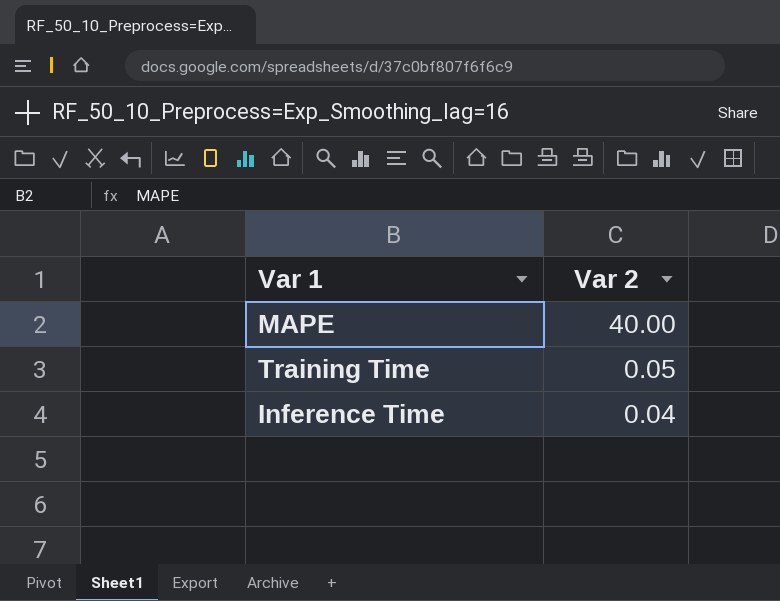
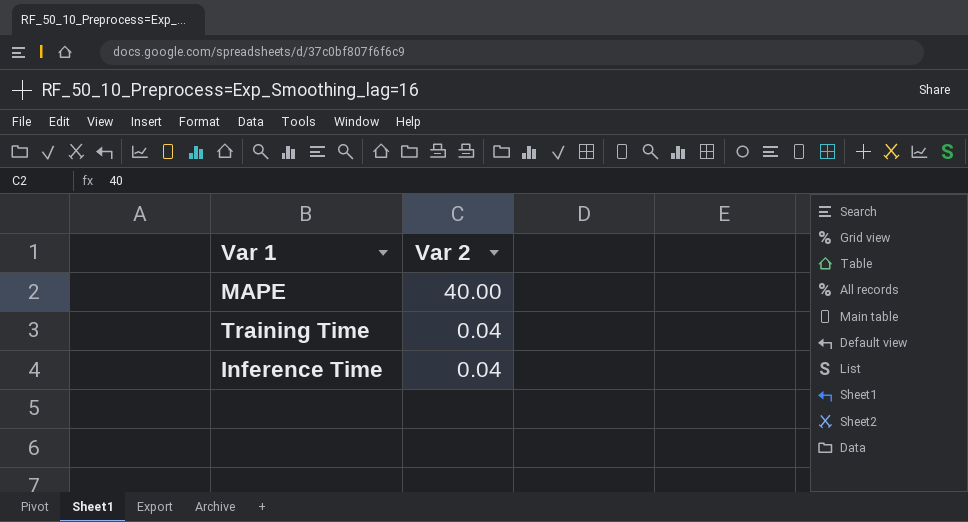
Training Time | Var 2: 0.05 -> 0.04

